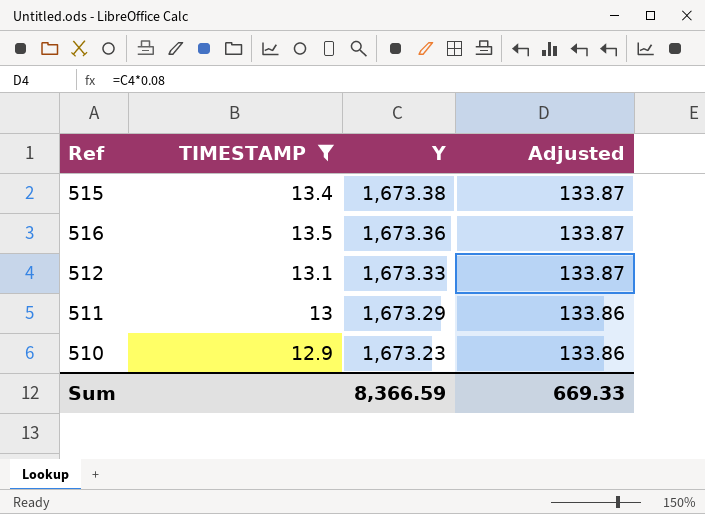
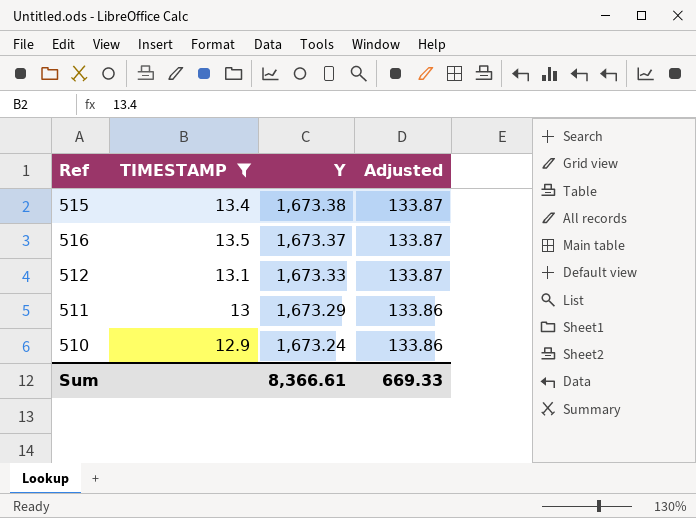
516 | Y: 1,673.36 -> 1,673.37
510 | Y: 1,673.23 -> 1,673.24
Sum | Y: 8,366.59 -> 8,366.61

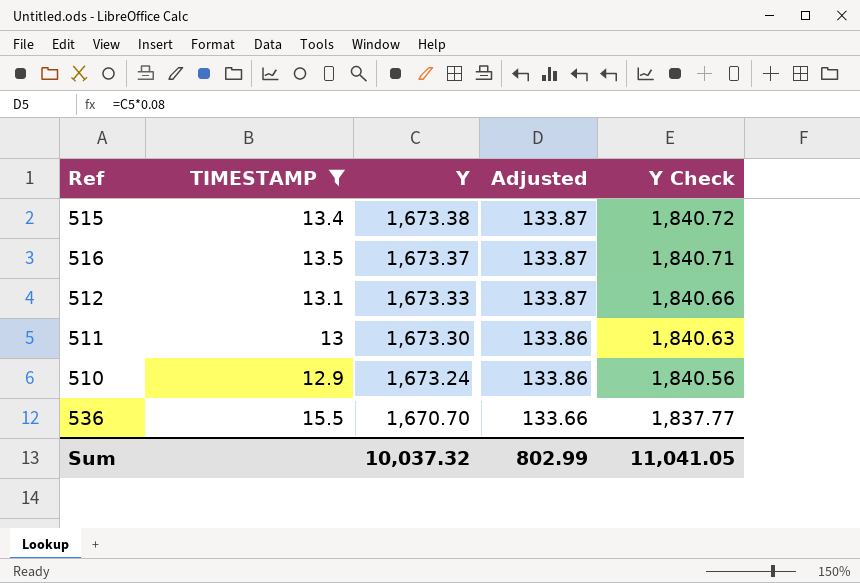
column Y Check | formula: none -> [Y] * 1.1
511 | Y: 1,673.29 -> 1,673.30
row 536: none -> 15.5 | 1,670.70 | 133.66 | 1,837.77
Sum | Y: 8,366.61 -> 10,037.32
Sum | Adjusted: 669.33 -> 802.99

